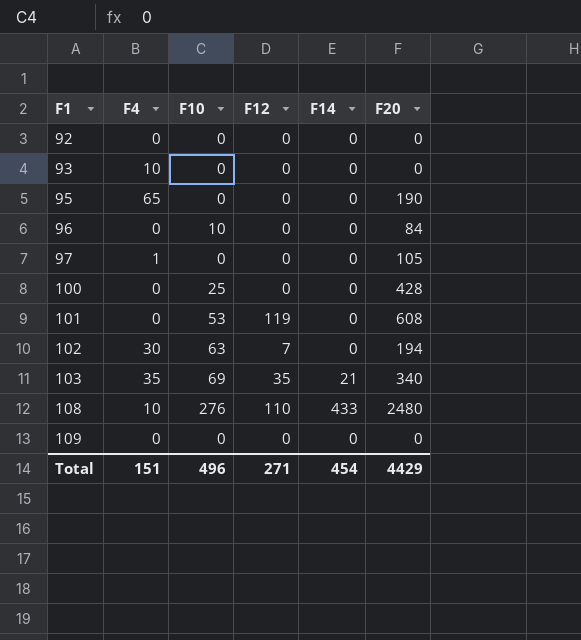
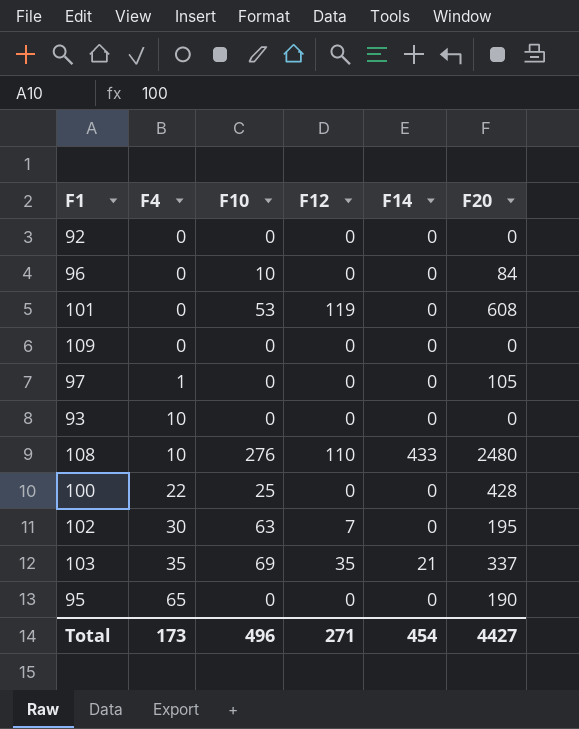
row order: F1 ascending -> F4 ascending
100 | F4: 0 -> 22
102 | F20: 194 -> 195
103 | F20: 340 -> 337
Total | F4: 151 -> 173
Total | F20: 4429 -> 4427

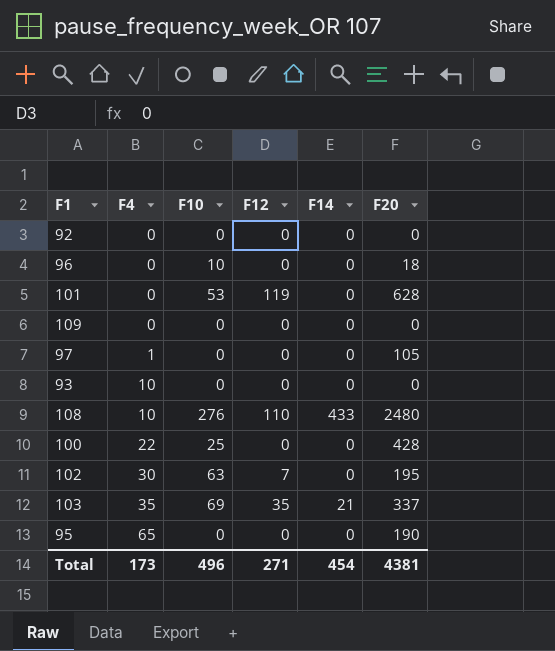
96 | F20: 84 -> 18
101 | F20: 608 -> 628
Total | F20: 4427 -> 4381

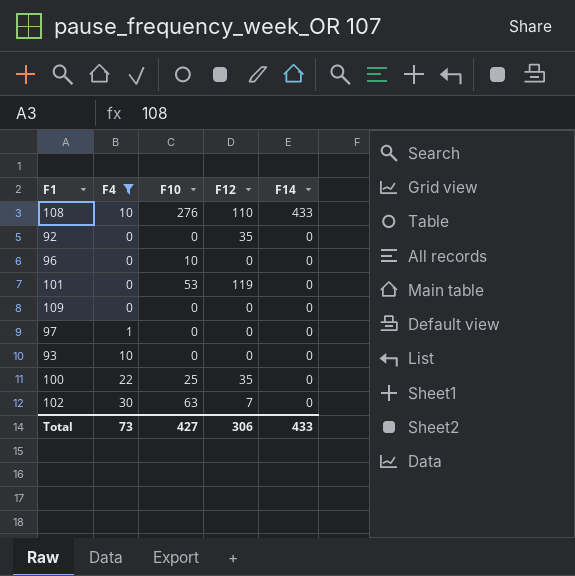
filter: none -> F4 <= 30
row order: F4 ascending -> F14 descending
column F20 | position: 6 -> none
92 | F12: 0 -> 35
100 | F12: 0 -> 35
Total | F4: 173 -> 73
Total | F10: 496 -> 427
Total | F12: 271 -> 306
Total | F14: 454 -> 433

